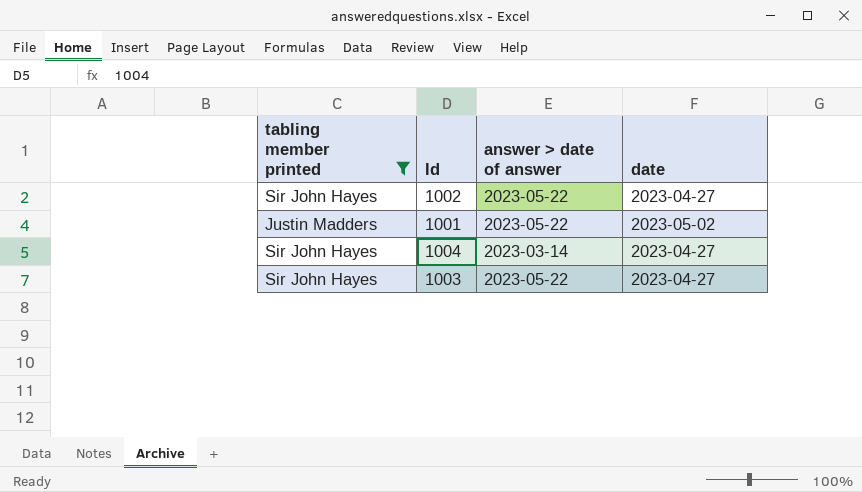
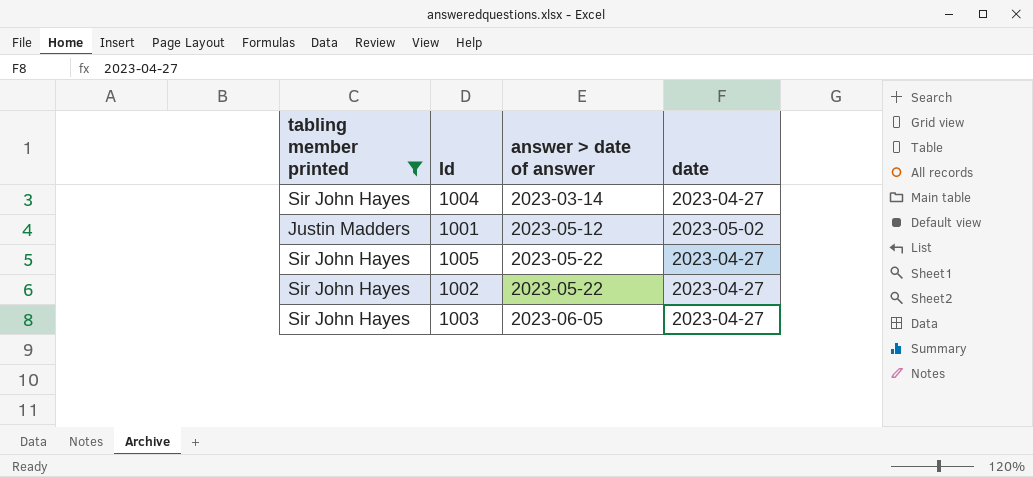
row order: none -> answer > date of answer ascending
1001 | answer > date of answer: 2023-05-22 -> 2023-05-12
row 1005: none -> Sir John Hayes | 2023-05-22 | 2023-04-27
1003 | answer > date of answer: 2023-05-22 -> 2023-06-05

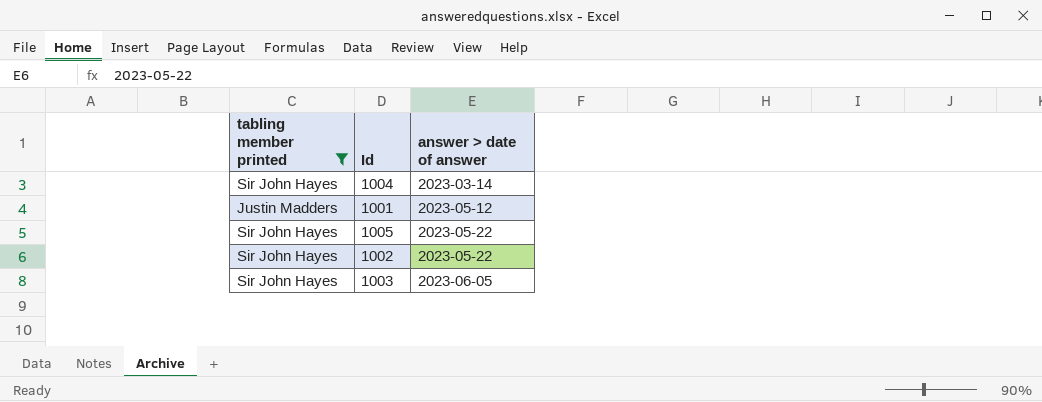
column date | position: 4 -> none

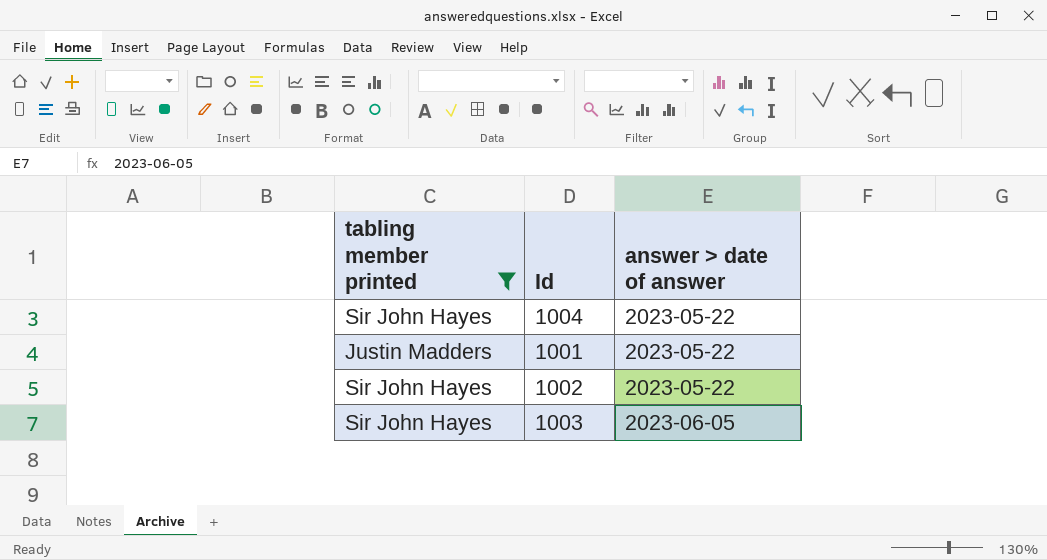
row 1005: Sir John Hayes | 2023-05-22 -> none
1004 | answer > date of answer: 2023-03-14 -> 2023-05-22
1001 | answer > date of answer: 2023-05-12 -> 2023-05-22

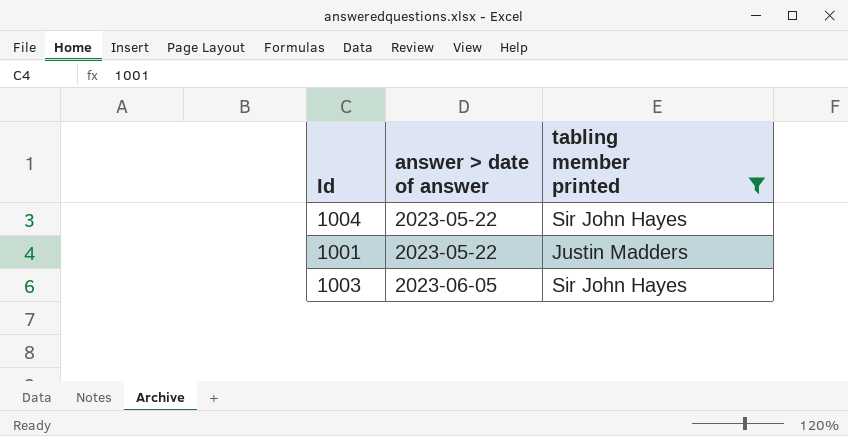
column tabling member printed | position: 1 -> 3
row 1002: Sir John Hayes | 2023-05-22 -> none

